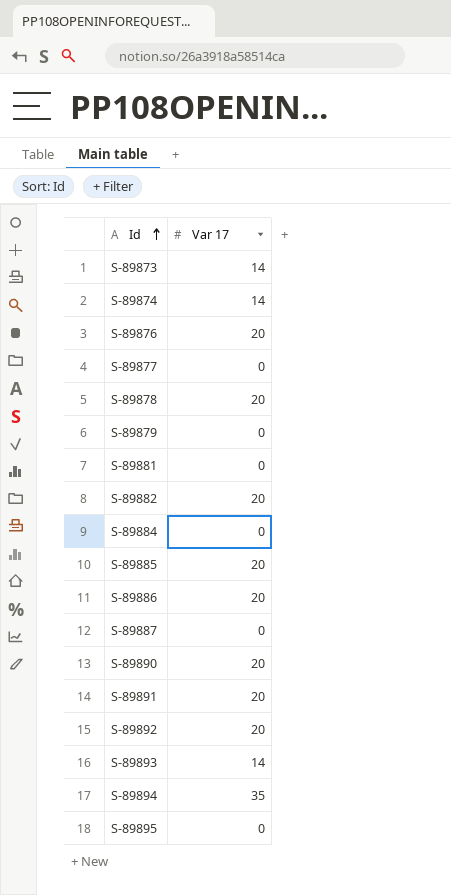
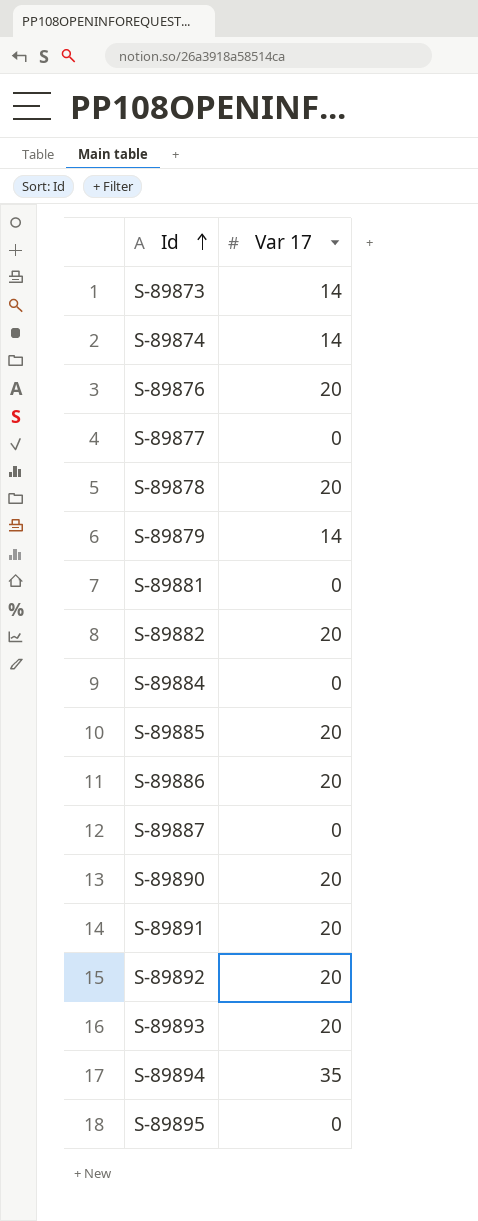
S-89879 | Var 17: 0 -> 14
S-89893 | Var 17: 14 -> 20

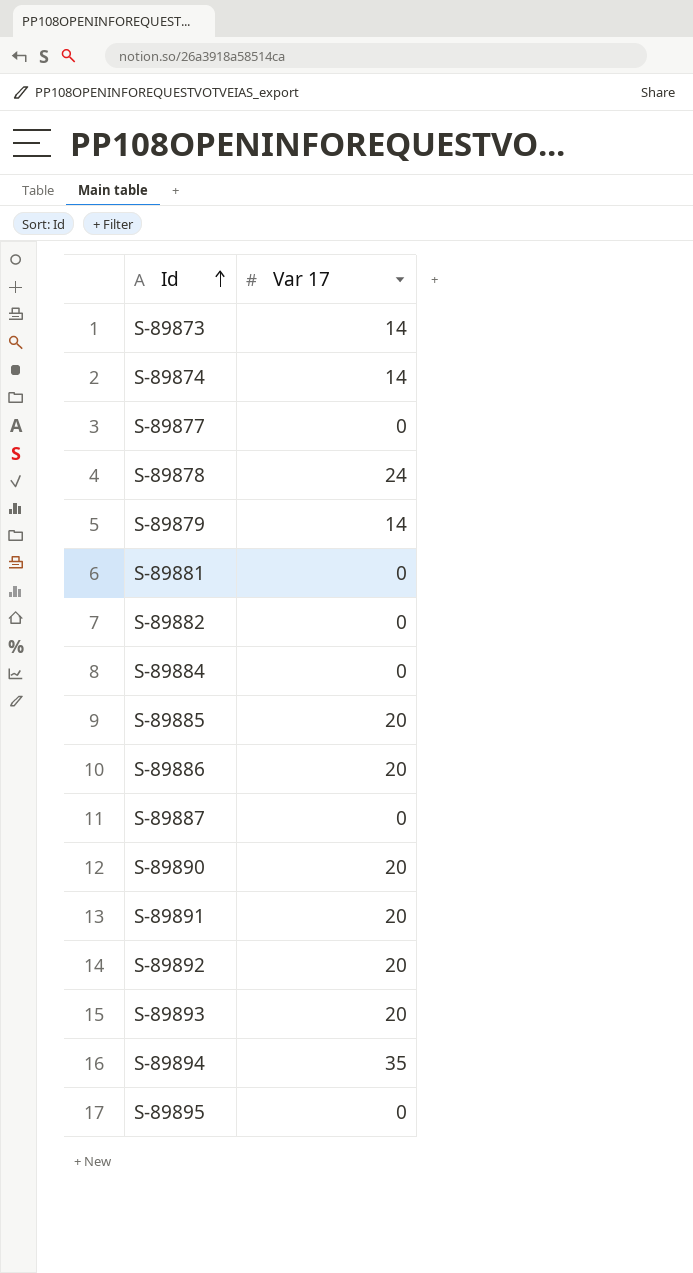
row S-89876: 20 -> none
S-89878 | Var 17: 20 -> 24
S-89882 | Var 17: 20 -> 0

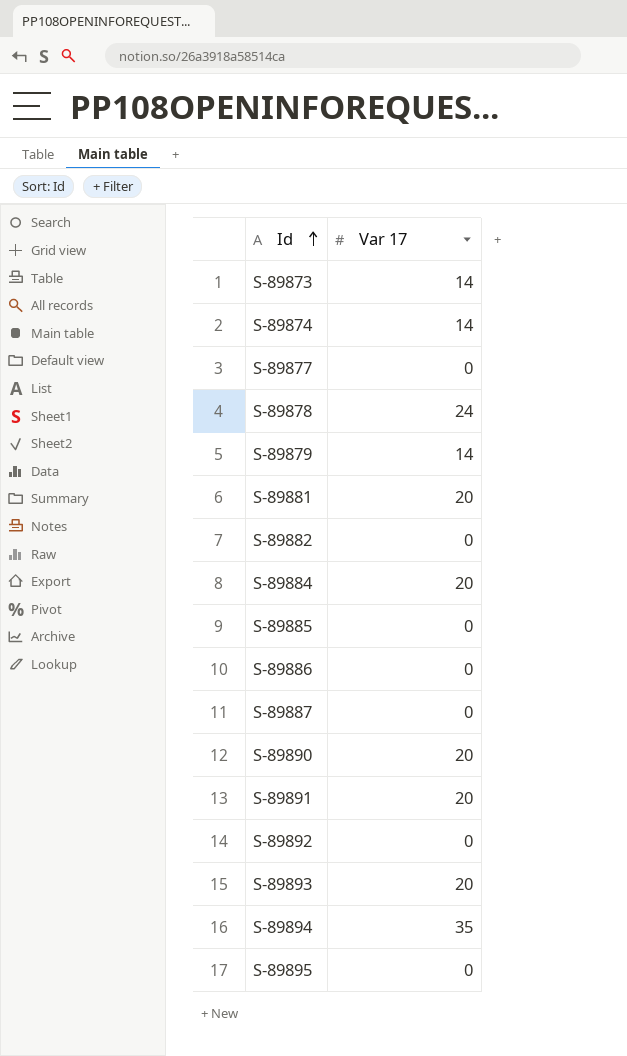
S-89881 | Var 17: 0 -> 20
S-89884 | Var 17: 0 -> 20
S-89885 | Var 17: 20 -> 0
S-89886 | Var 17: 20 -> 0
S-89892 | Var 17: 20 -> 0

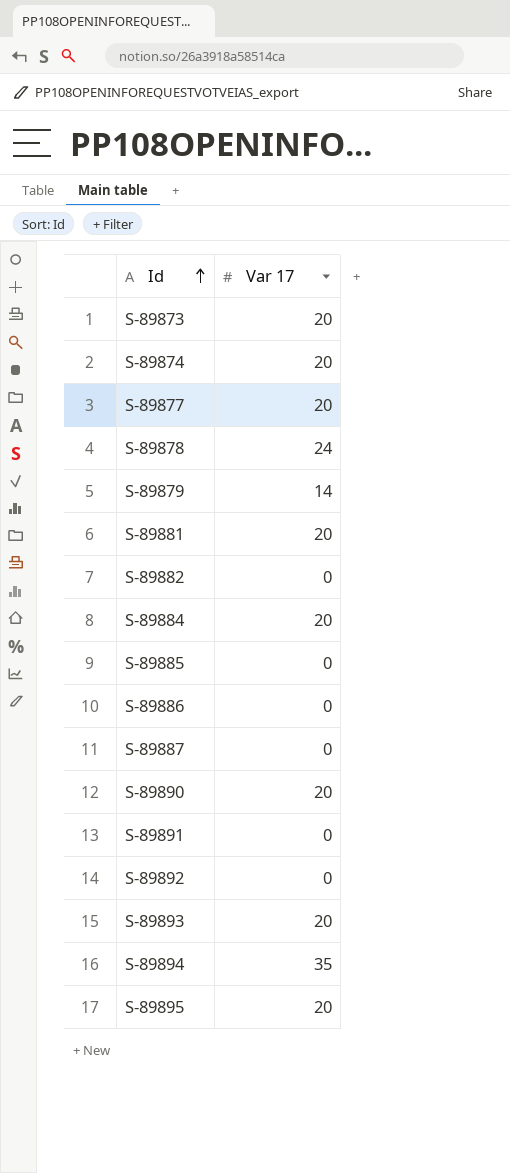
S-89873 | Var 17: 14 -> 20
S-89874 | Var 17: 14 -> 20
S-89877 | Var 17: 0 -> 20
S-89891 | Var 17: 20 -> 0
S-89895 | Var 17: 0 -> 20

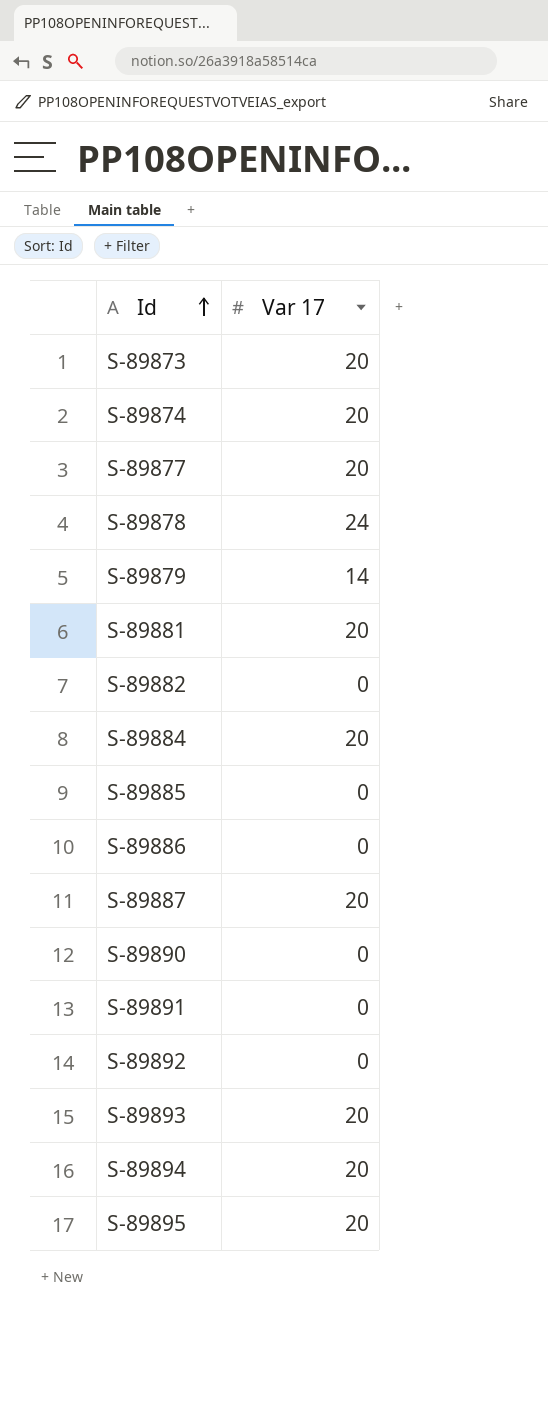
S-89887 | Var 17: 0 -> 20
S-89890 | Var 17: 20 -> 0
S-89894 | Var 17: 35 -> 20

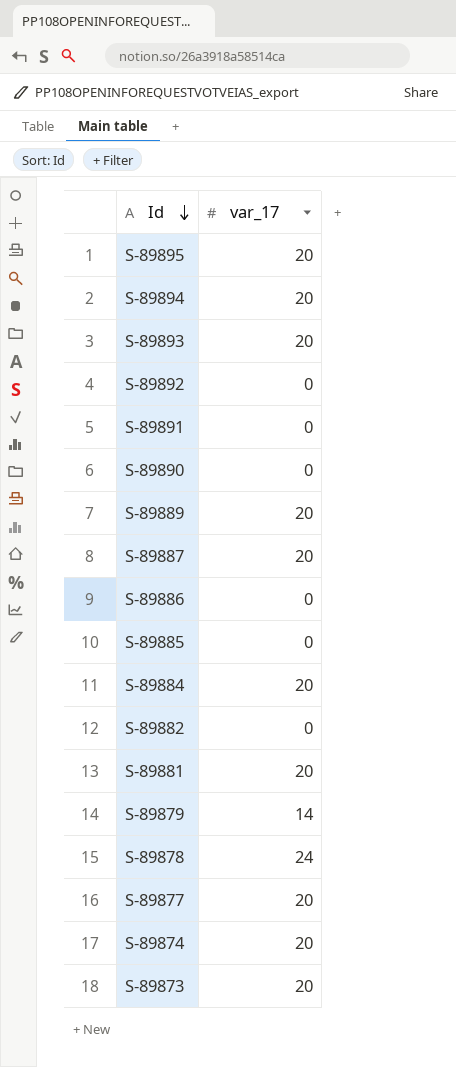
row order: Id ascending -> Id descending
column name: Var 17 -> var_17
row S-89889: none -> 20

